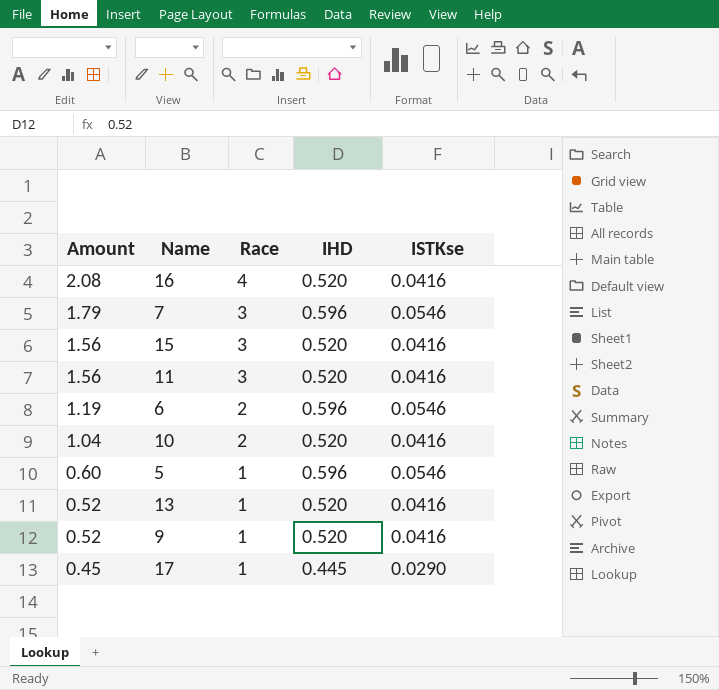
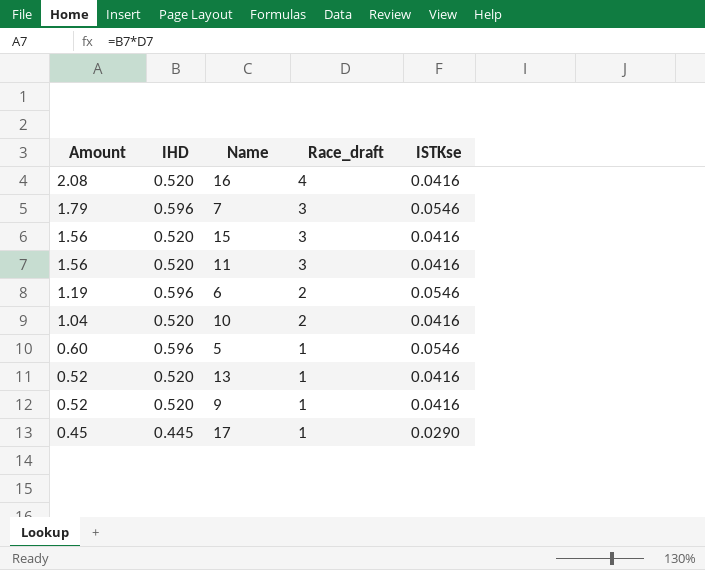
column IHD | position: 4 -> 2
column name: Race -> Race_draft

